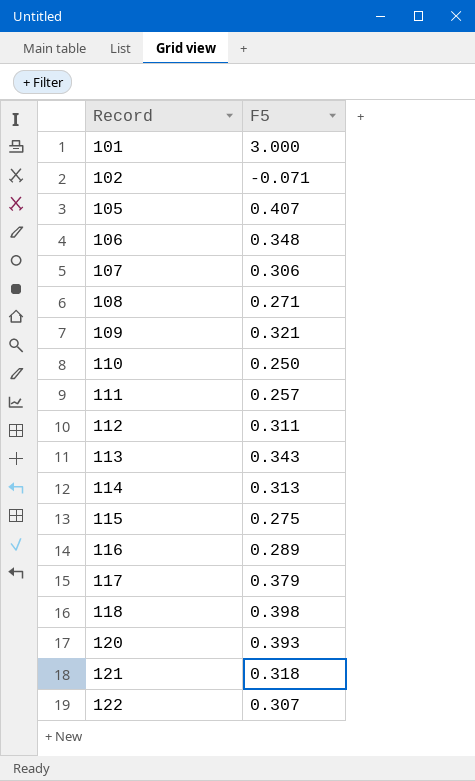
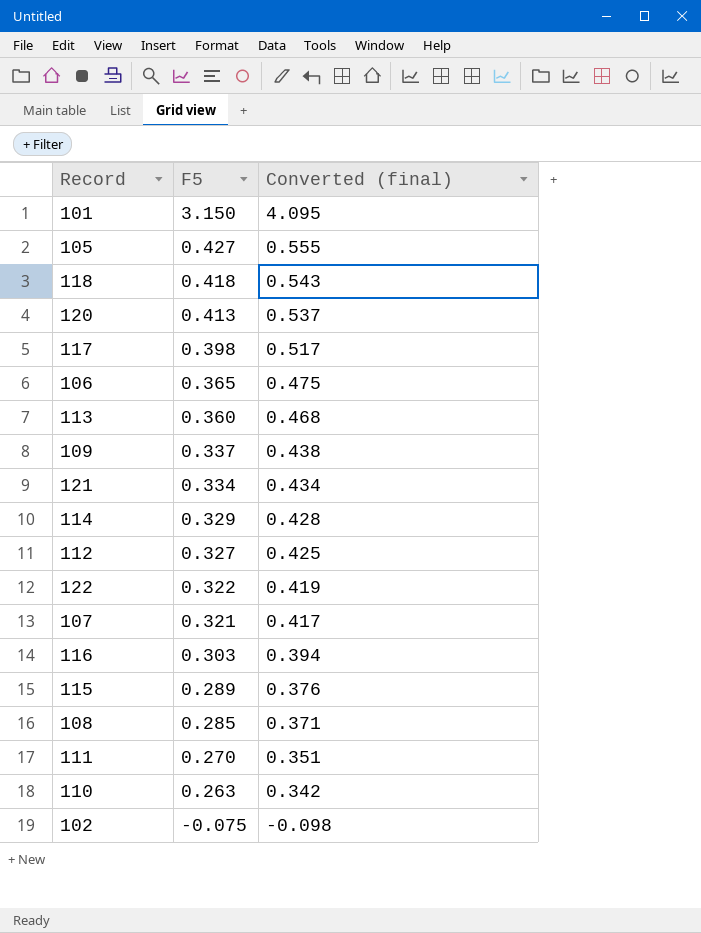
row order: Record ascending -> F5 descending
column Converted (final) | formula: none -> [F5] * 1.3
101 | F5: 3.000 -> 3.150
105 | F5: 0.407 -> 0.427
118 | F5: 0.398 -> 0.418
120 | F5: 0.393 -> 0.413
117 | F5: 0.379 -> 0.398
106 | F5: 0.348 -> 0.365
113 | F5: 0.343 -> 0.360
109 | F5: 0.321 -> 0.337
121 | F5: 0.318 -> 0.334
114 | F5: 0.313 -> 0.329
112 | F5: 0.311 -> 0.327
122 | F5: 0.307 -> 0.322
107 | F5: 0.306 -> 0.321
116 | F5: 0.289 -> 0.303
115 | F5: 0.275 -> 0.289
108 | F5: 0.271 -> 0.285
111 | F5: 0.257 -> 0.270
110 | F5: 0.250 -> 0.263
102 | F5: -0.071 -> -0.075

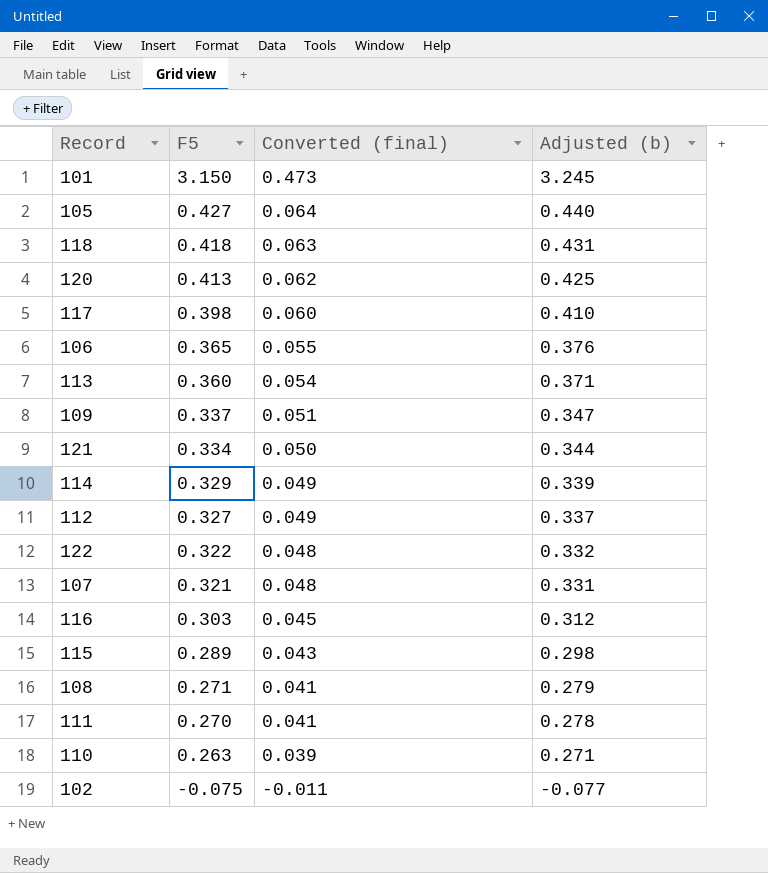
column Converted (final) | formula: [F5] * 1.3 -> [F5] * 0.15
column Adjusted (b) | formula: none -> [F5] * 1.03
108 | F5: 0.285 -> 0.271

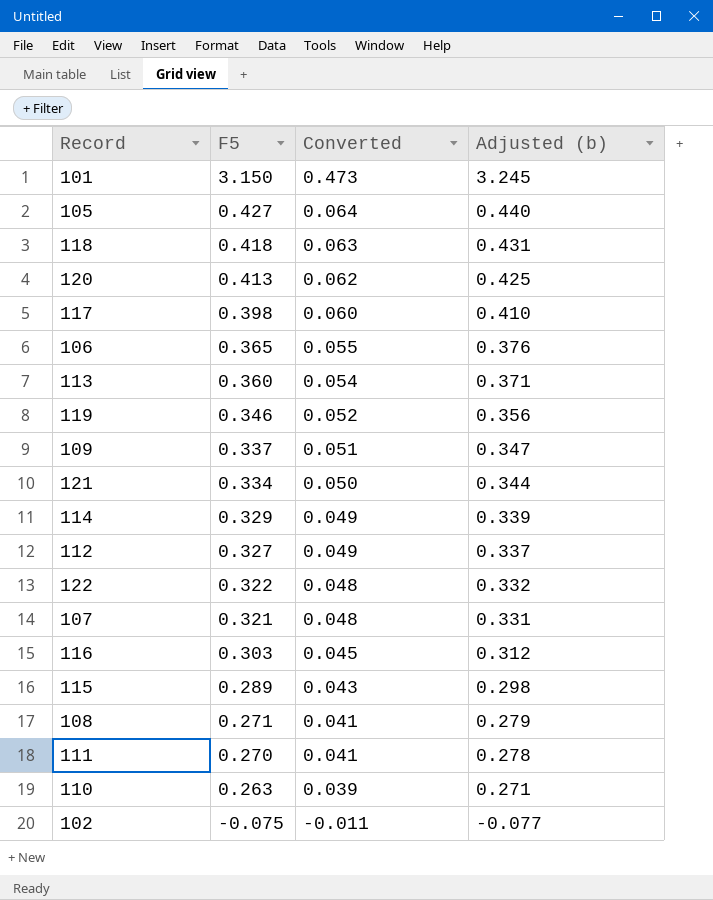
column name: Converted (final) -> Converted
row 119: none -> 0.346 | 0.052 | 0.356

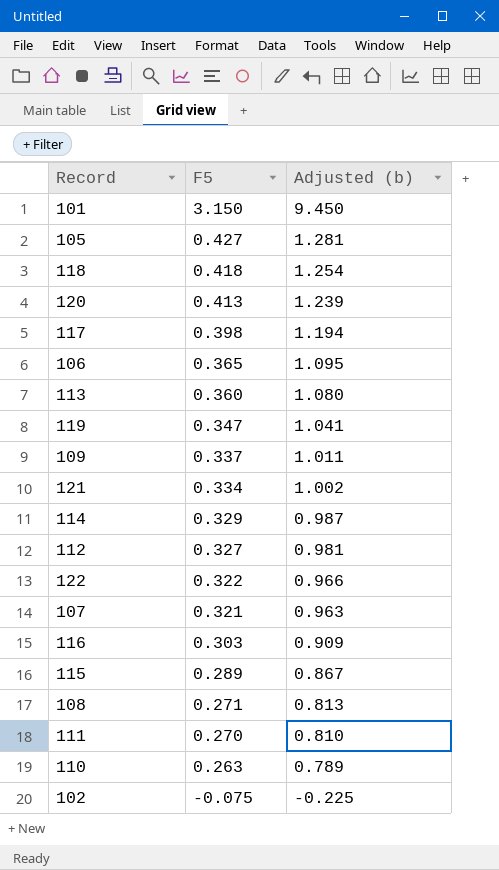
column Converted | formula: [F5] * 0.15 -> none
column Adjusted (b) | formula: [F5] * 1.03 -> [F5] * 3
119 | F5: 0.346 -> 0.347

